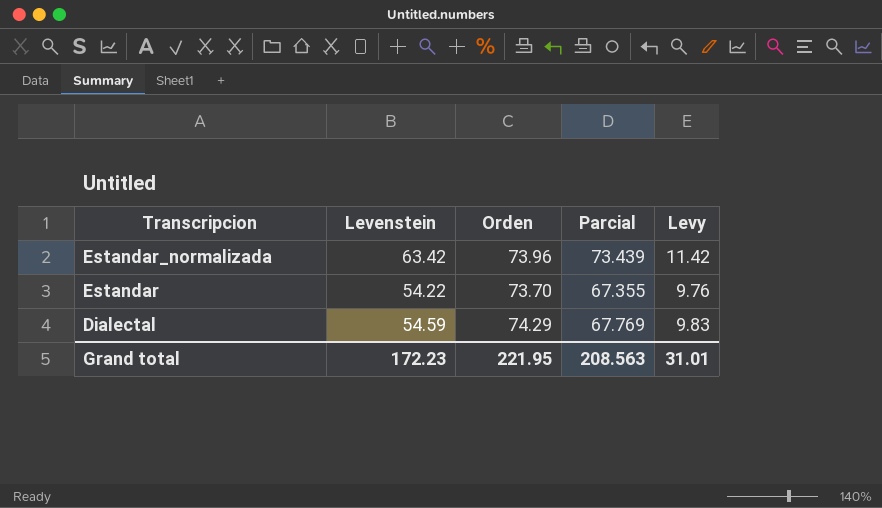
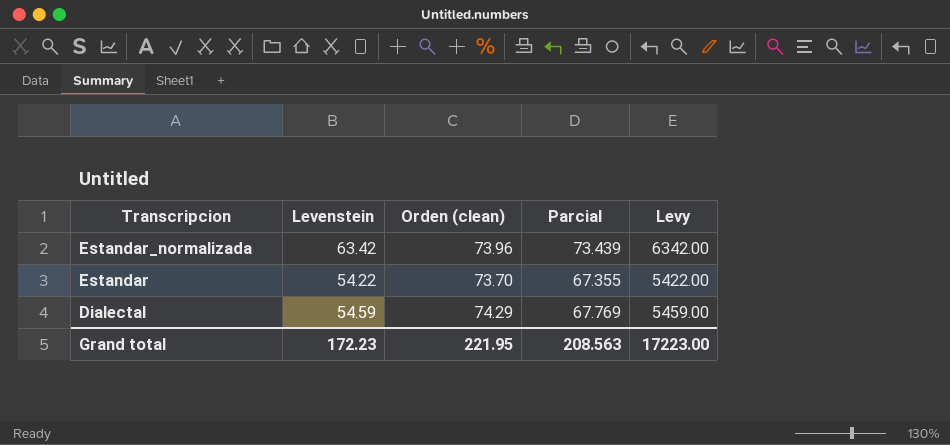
column name: Orden -> Orden (clean)
column Levy | formula: [Levenstein] * 0.18 -> [Levenstein] * 100
Grand total | Levy: 31.01 -> 17223.00

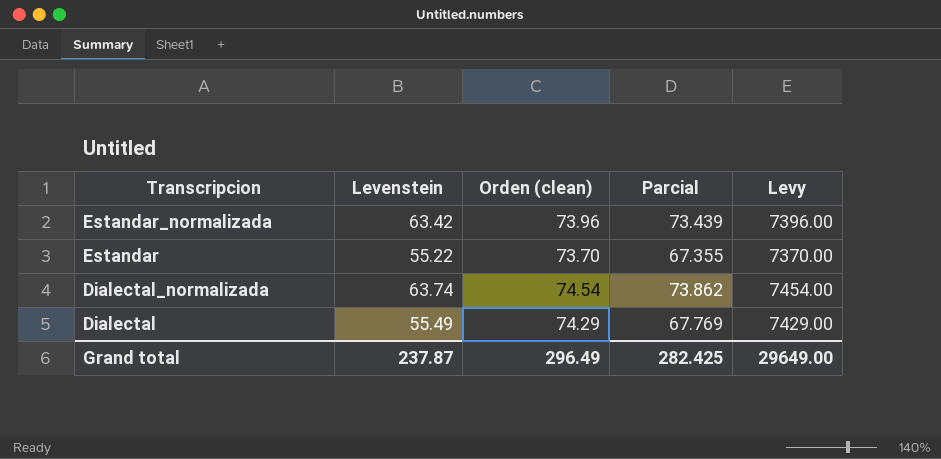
column Levy | formula: [Levenstein] * 100 -> [Orden (clean)] * 100
Estandar | Levenstein: 54.22 -> 55.22
row Dialectal_normalizada: none -> 63.74 | 74.54 | 73.862 | 7454.00
Dialectal | Levenstein: 54.59 -> 55.49
Grand total | Levenstein: 172.23 -> 237.87
Grand total | Orden (clean): 221.95 -> 296.49
Grand total | Parcial: 208.563 -> 282.425
Grand total | Levy: 17223.00 -> 29649.00

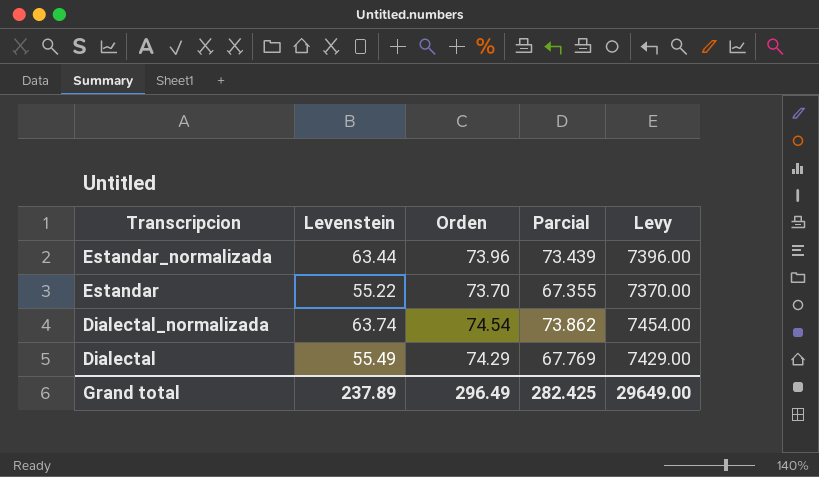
column name: Orden (clean) -> Orden
Estandar_normalizada | Levenstein: 63.42 -> 63.44
Grand total | Levenstein: 237.87 -> 237.89

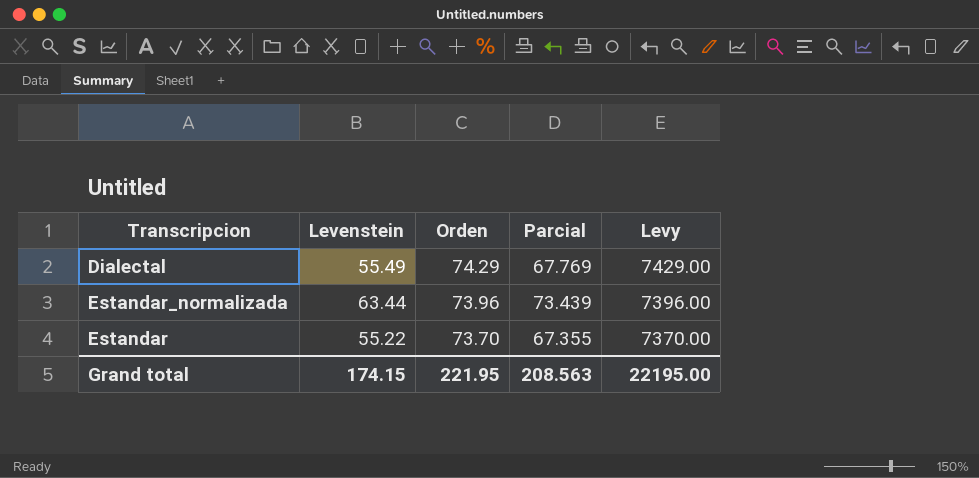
row order: Transcripcion descending -> Orden descending
row Dialectal_normalizada: 63.74 | 74.54 | 73.862 | 7454.00 -> none
Grand total | Levenstein: 237.89 -> 174.15
Grand total | Orden: 296.49 -> 221.95
Grand total | Parcial: 282.425 -> 208.563
Grand total | Levy: 29649.00 -> 22195.00

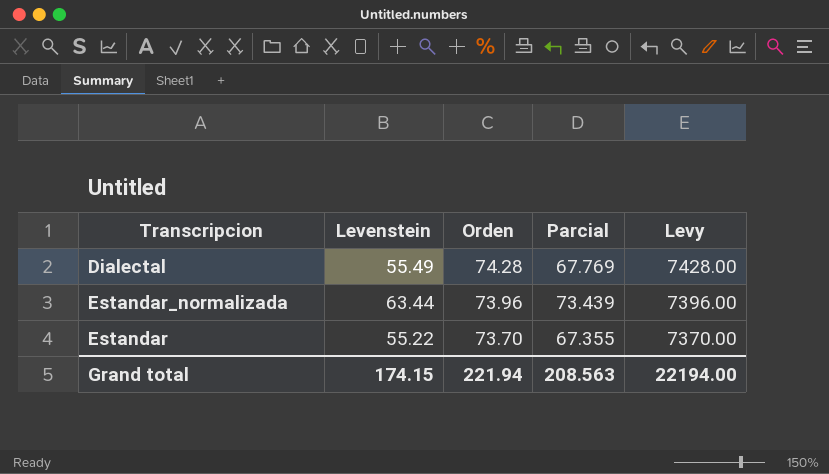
Dialectal | Orden: 74.29 -> 74.28
Dialectal | Levy: 7429.00 -> 7428.00
Grand total | Orden: 221.95 -> 221.94
Grand total | Levy: 22195.00 -> 22194.00

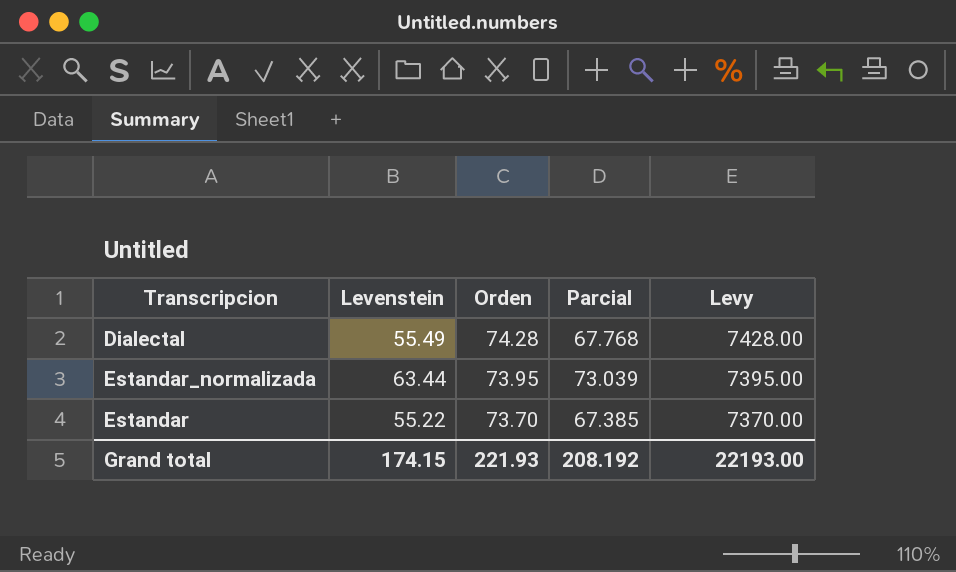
Dialectal | Parcial: 67.769 -> 67.768
Estandar_normalizada | Orden: 73.96 -> 73.95
Estandar_normalizada | Parcial: 73.439 -> 73.039
Estandar_normalizada | Levy: 7396.00 -> 7395.00
Estandar | Parcial: 67.355 -> 67.385
Grand total | Orden: 221.94 -> 221.93
Grand total | Parcial: 208.563 -> 208.192
Grand total | Levy: 22194.00 -> 22193.00

